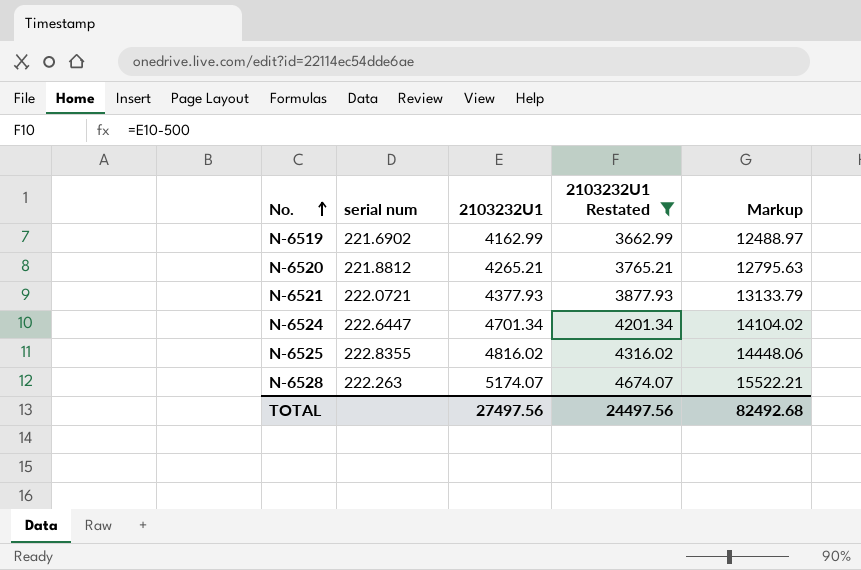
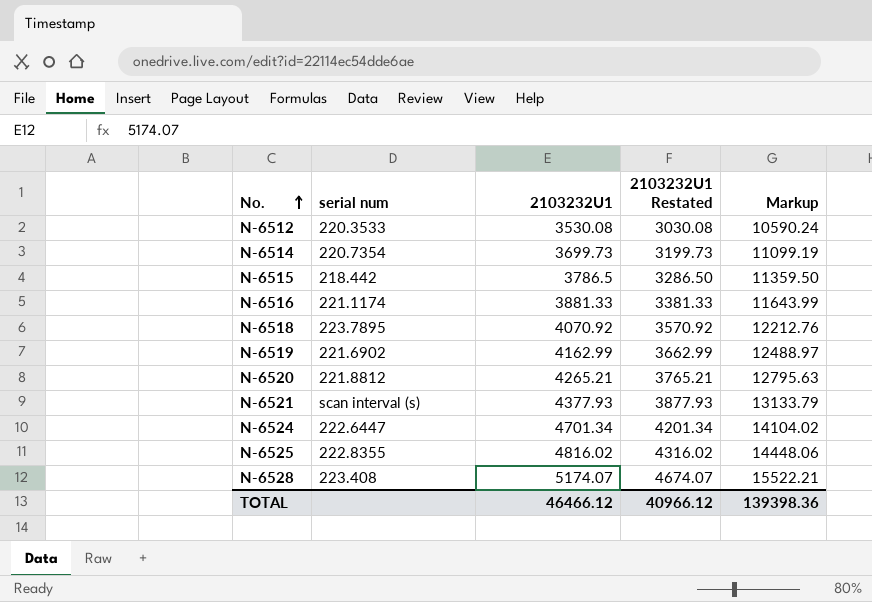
filter: 2103232U1 Restated >= 3662.99 -> none
N-6521 | serial num: 222.0721 -> scan interval (s)
N-6528 | serial num: 222.263 -> 223.408
TOTAL | 2103232U1: 27497.56 -> 46466.12
TOTAL | 2103232U1 Restated: 24497.56 -> 40966.12
TOTAL | Markup: 82492.68 -> 139398.36

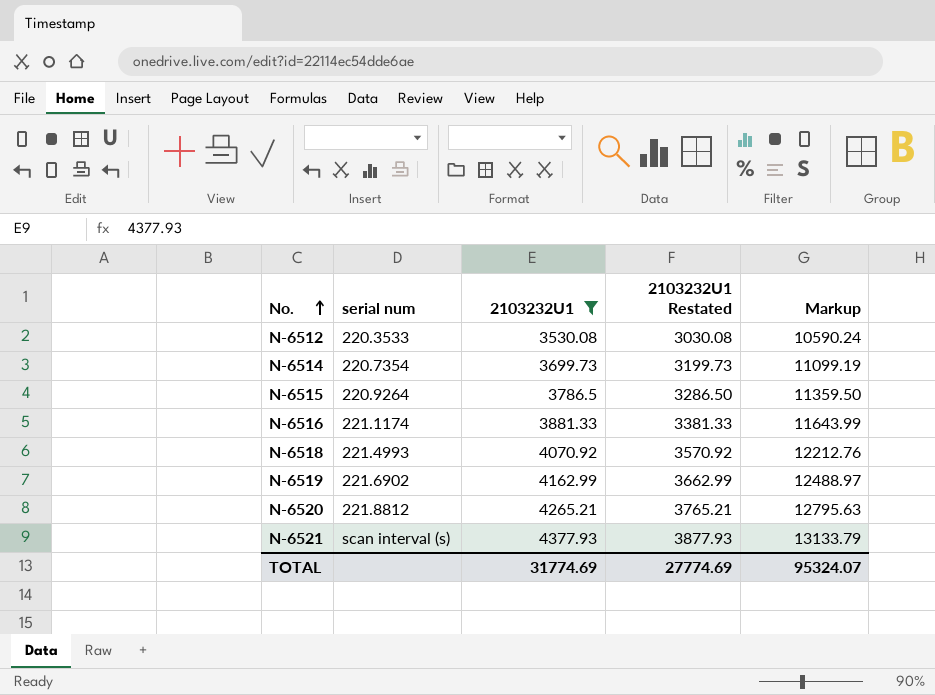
filter: none -> 2103232U1 <= 4377.93
N-6515 | serial num: 218.442 -> 220.9264
N-6518 | serial num: 223.7895 -> 221.4993
TOTAL | 2103232U1: 46466.12 -> 31774.69
TOTAL | 2103232U1 Restated: 40966.12 -> 27774.69
TOTAL | Markup: 139398.36 -> 95324.07

